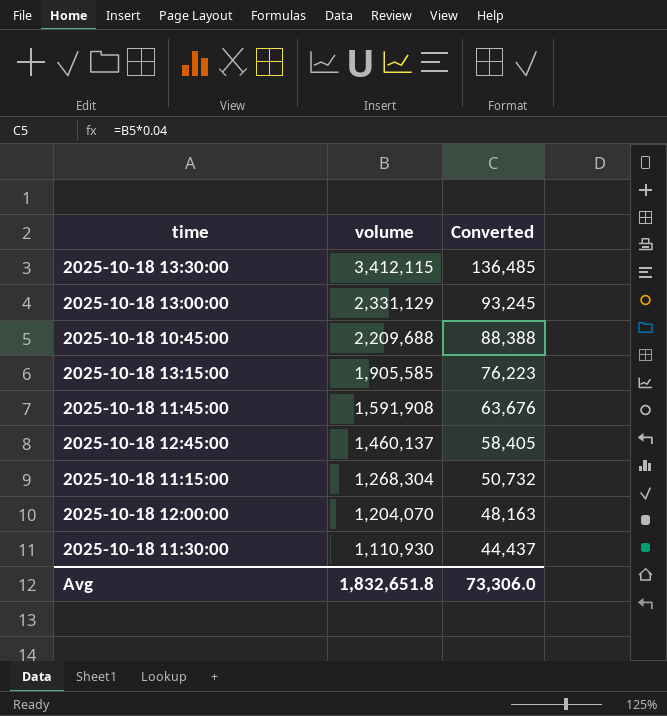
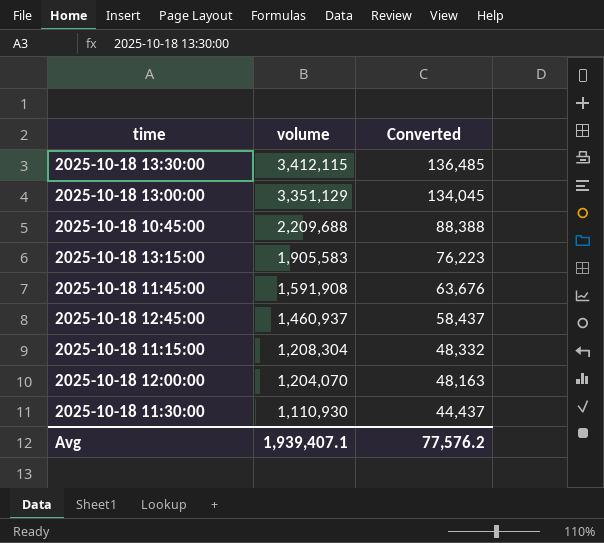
2025-10-18 13:00:00 | volume: 2,331,129 -> 3,351,129
2025-10-18 13:00:00 | Converted: 93,245 -> 134,045
2025-10-18 13:15:00 | volume: 1,905,585 -> 1,905,583
2025-10-18 12:45:00 | volume: 1,460,137 -> 1,460,937
2025-10-18 12:45:00 | Converted: 58,405 -> 58,437
2025-10-18 11:15:00 | volume: 1,268,304 -> 1,208,304
2025-10-18 11:15:00 | Converted: 50,732 -> 48,332
Avg | volume: 1,832,651.8 -> 1,939,407.1
Avg | Converted: 73,306.0 -> 77,576.2

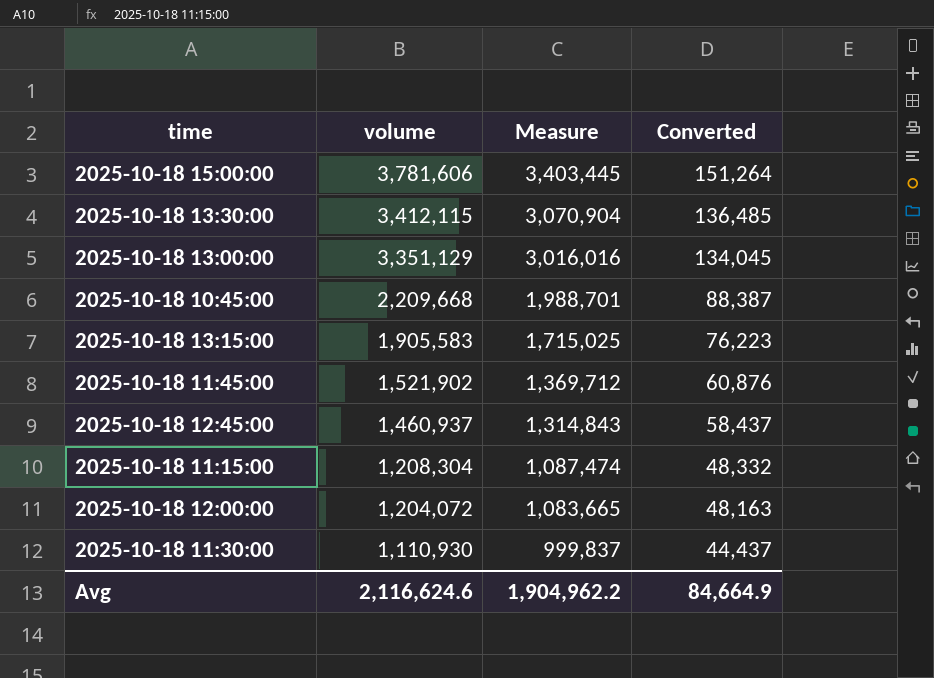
column Measure | formula: none -> [volume] * 0.9
row 2025-10-18 15:00:00: none -> 3,781,606 | 3,403,445 | 151,264
2025-10-18 10:45:00 | volume: 2,209,688 -> 2,209,668
2025-10-18 10:45:00 | Converted: 88,388 -> 88,387
2025-10-18 11:45:00 | volume: 1,591,908 -> 1,521,902
2025-10-18 11:45:00 | Converted: 63,676 -> 60,876
2025-10-18 12:00:00 | volume: 1,204,070 -> 1,204,072
Avg | volume: 1,939,407.1 -> 2,116,624.6
Avg | Converted: 77,576.2 -> 84,664.9

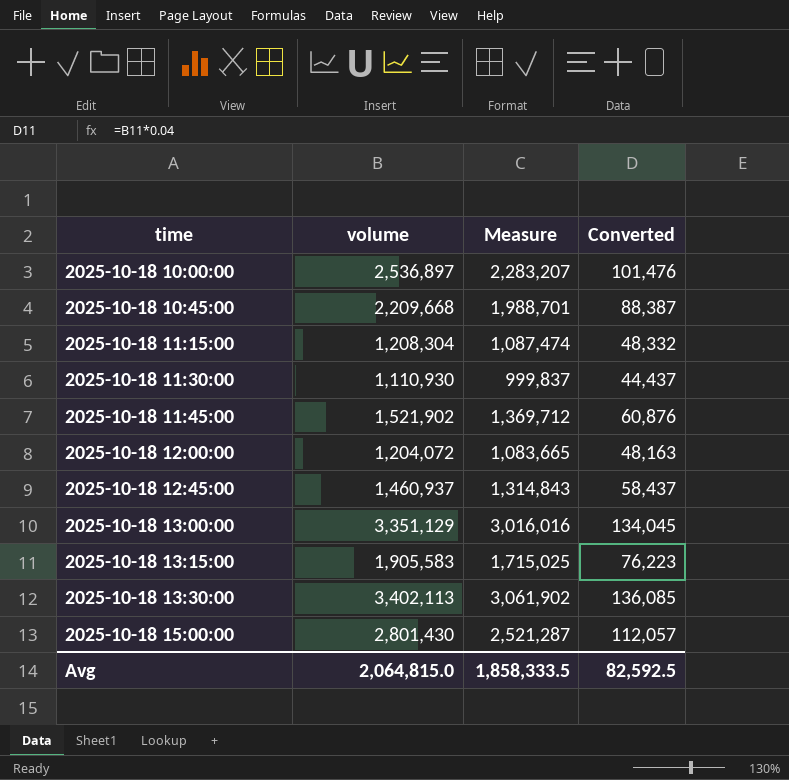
row order: volume descending -> time ascending
row 2025-10-18 10:00:00: none -> 2,536,897 | 2,283,207 | 101,476
2025-10-18 13:30:00 | volume: 3,412,115 -> 3,402,113
2025-10-18 13:30:00 | Measure: 3,070,904 -> 3,061,902
2025-10-18 13:30:00 | Converted: 136,485 -> 136,085
2025-10-18 15:00:00 | volume: 3,781,606 -> 2,801,430
2025-10-18 15:00:00 | Measure: 3,403,445 -> 2,521,287
2025-10-18 15:00:00 | Converted: 151,264 -> 112,057
Avg | volume: 2,116,624.6 -> 2,064,815.0
Avg | Measure: 1,904,962.2 -> 1,858,333.5
Avg | Converted: 84,664.9 -> 82,592.5

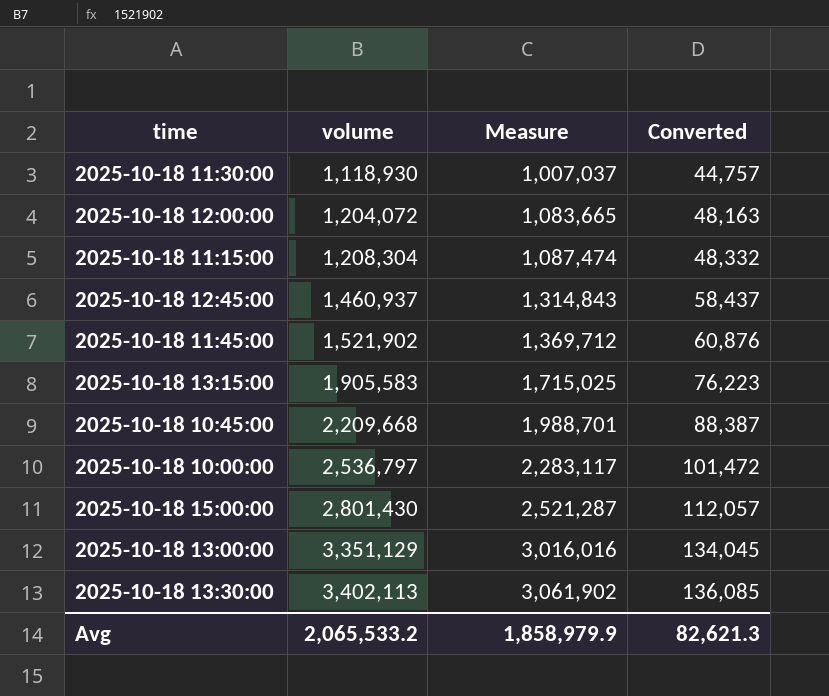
row order: time ascending -> volume ascending
2025-10-18 11:30:00 | volume: 1,110,930 -> 1,118,930
2025-10-18 11:30:00 | Measure: 999,837 -> 1,007,037
2025-10-18 11:30:00 | Converted: 44,437 -> 44,757
2025-10-18 10:00:00 | volume: 2,536,897 -> 2,536,797
2025-10-18 10:00:00 | Measure: 2,283,207 -> 2,283,117
2025-10-18 10:00:00 | Converted: 101,476 -> 101,472
Avg | volume: 2,064,815.0 -> 2,065,533.2
Avg | Measure: 1,858,333.5 -> 1,858,979.9
Avg | Converted: 82,592.5 -> 82,621.3

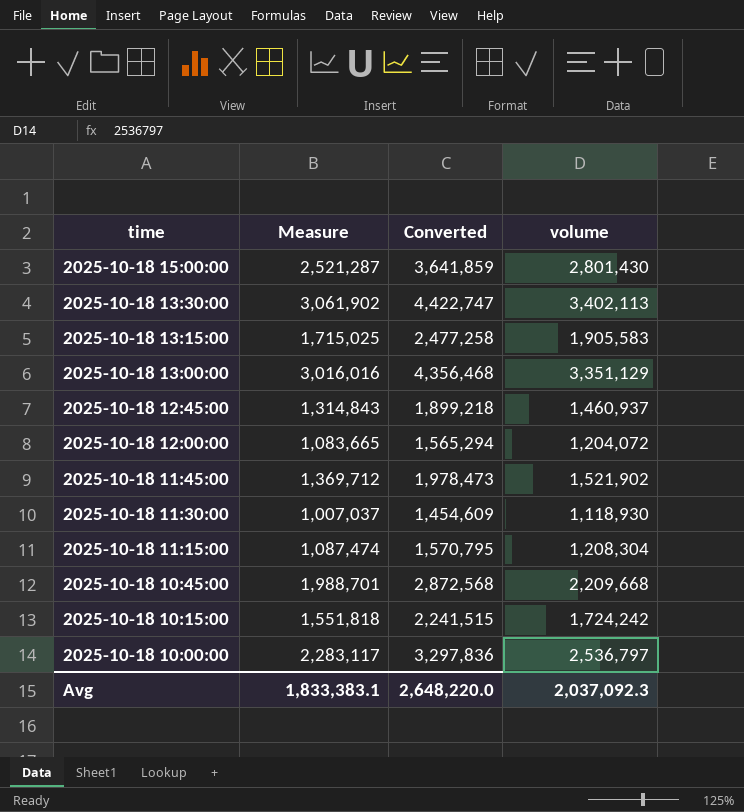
row order: volume ascending -> time descending
column Converted | formula: [volume] * 0.04 -> [volume] * 1.3
column volume | position: 2 -> 4
row 2025-10-18 10:15:00: none -> 1,551,818 | 2,241,515 | 1,724,242
Avg | Measure: 1,858,979.9 -> 1,833,383.1
Avg | Converted: 82,621.3 -> 2,648,220.0
Avg | volume: 2,065,533.2 -> 2,037,092.3

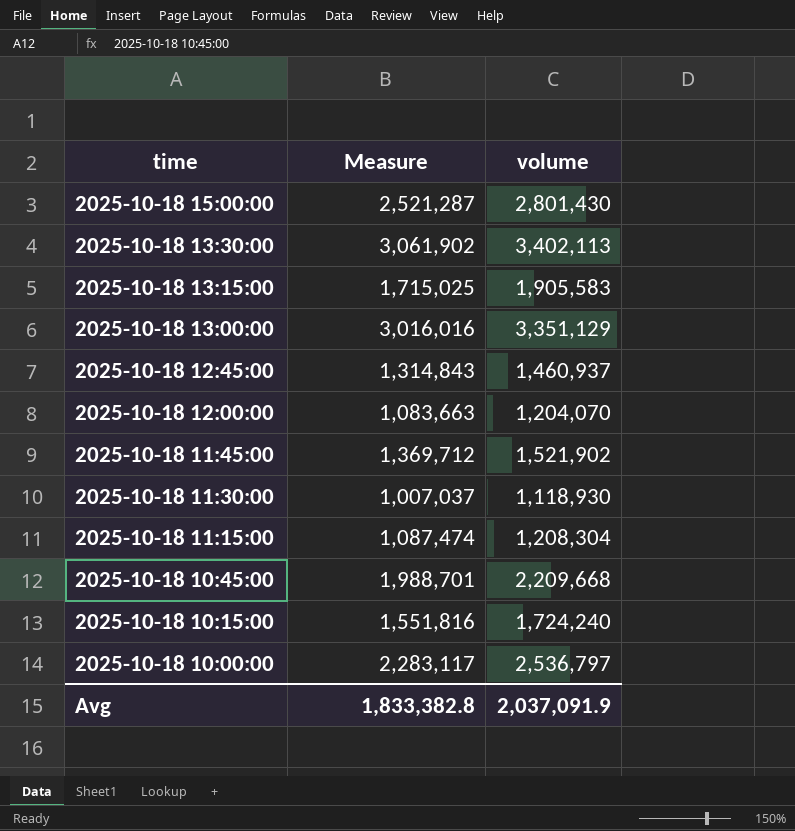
column Converted | formula: [volume] * 1.3 -> none
2025-10-18 12:00:00 | Measure: 1,083,665 -> 1,083,663
2025-10-18 12:00:00 | volume: 1,204,072 -> 1,204,070
2025-10-18 10:15:00 | Measure: 1,551,818 -> 1,551,816
2025-10-18 10:15:00 | volume: 1,724,242 -> 1,724,240
Avg | Measure: 1,833,383.1 -> 1,833,382.8
Avg | volume: 2,037,092.3 -> 2,037,091.9

